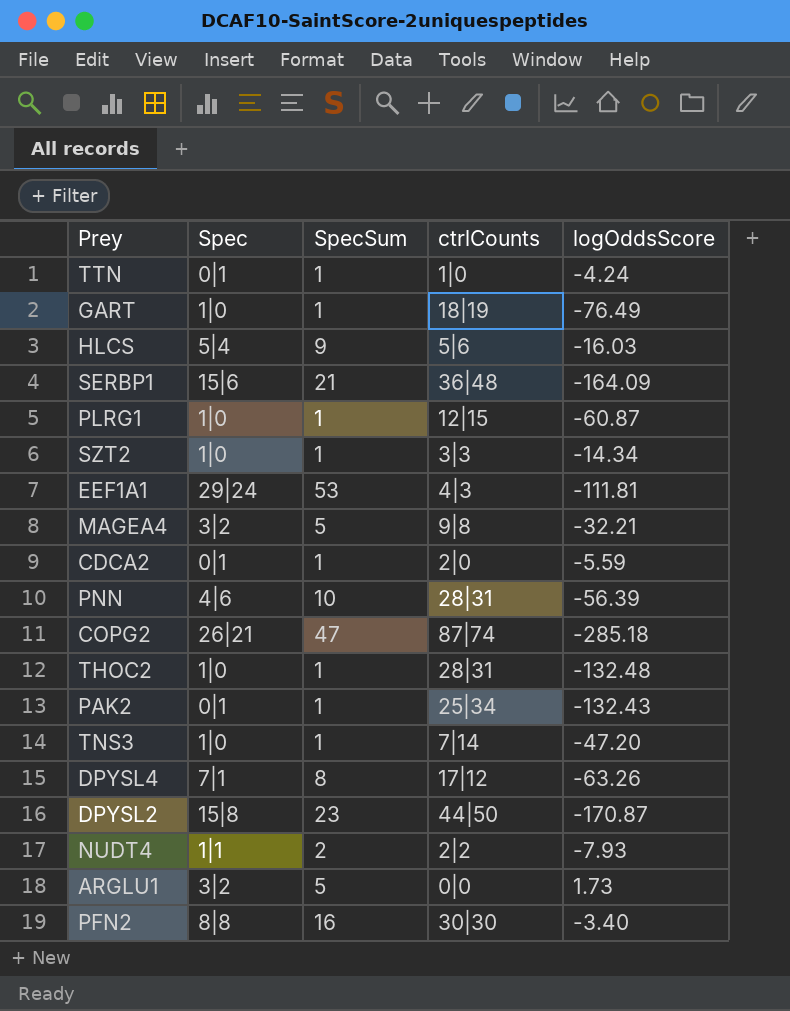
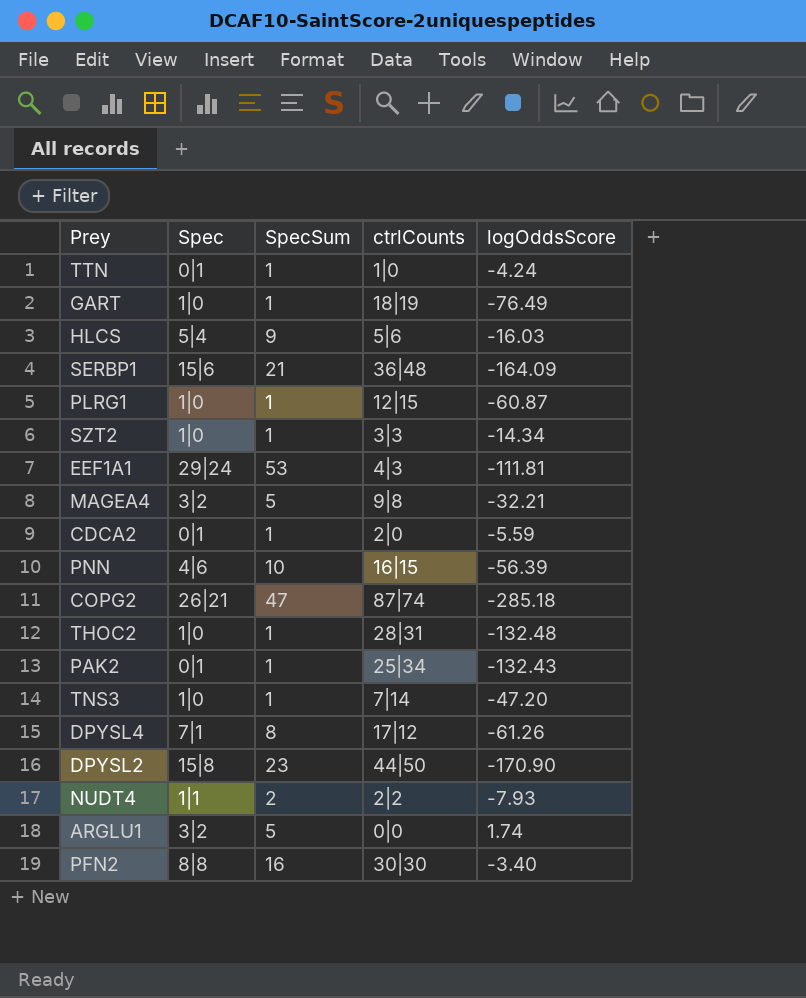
PNN | ctrlCounts: 28|31 -> 16|15
DPYSL4 | logOddsScore: -63.26 -> -61.26
DPYSL2 | logOddsScore: -170.87 -> -170.90
ARGLU1 | logOddsScore: 1.73 -> 1.74

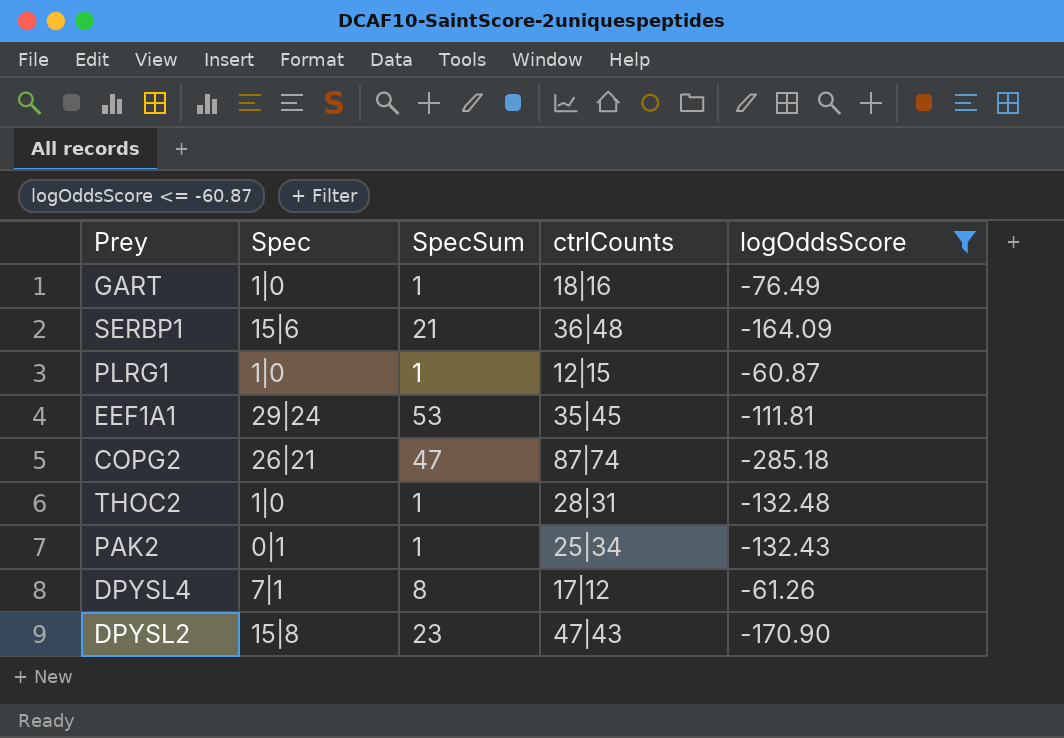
filter: none -> logOddsScore <= -60.87
GART | ctrlCounts: 18|19 -> 18|16
EEF1A1 | ctrlCounts: 4|3 -> 35|45
DPYSL2 | ctrlCounts: 44|50 -> 47|43

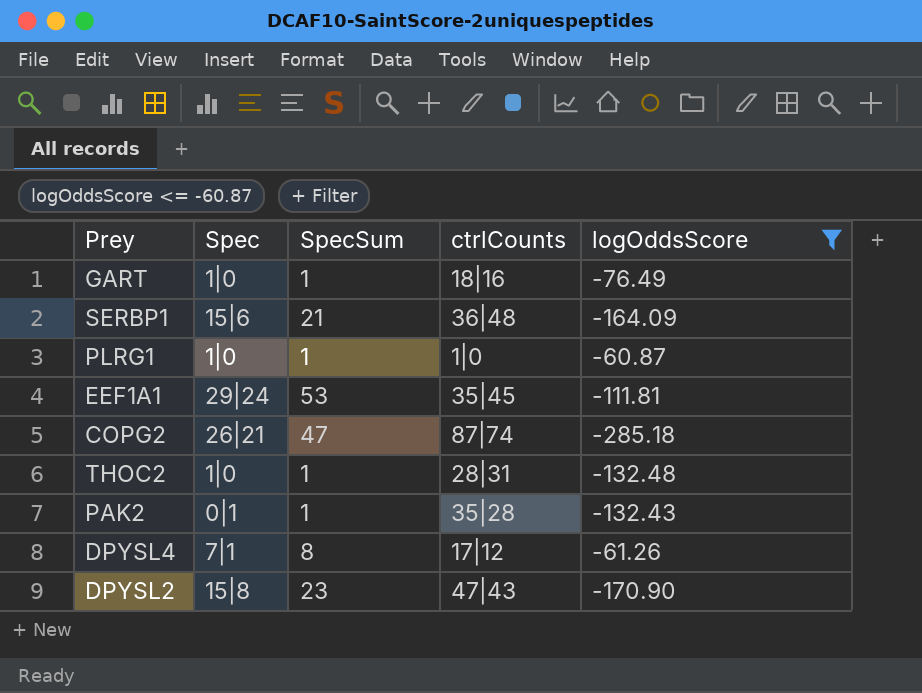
PLRG1 | ctrlCounts: 12|15 -> 1|0
PAK2 | ctrlCounts: 25|34 -> 35|28

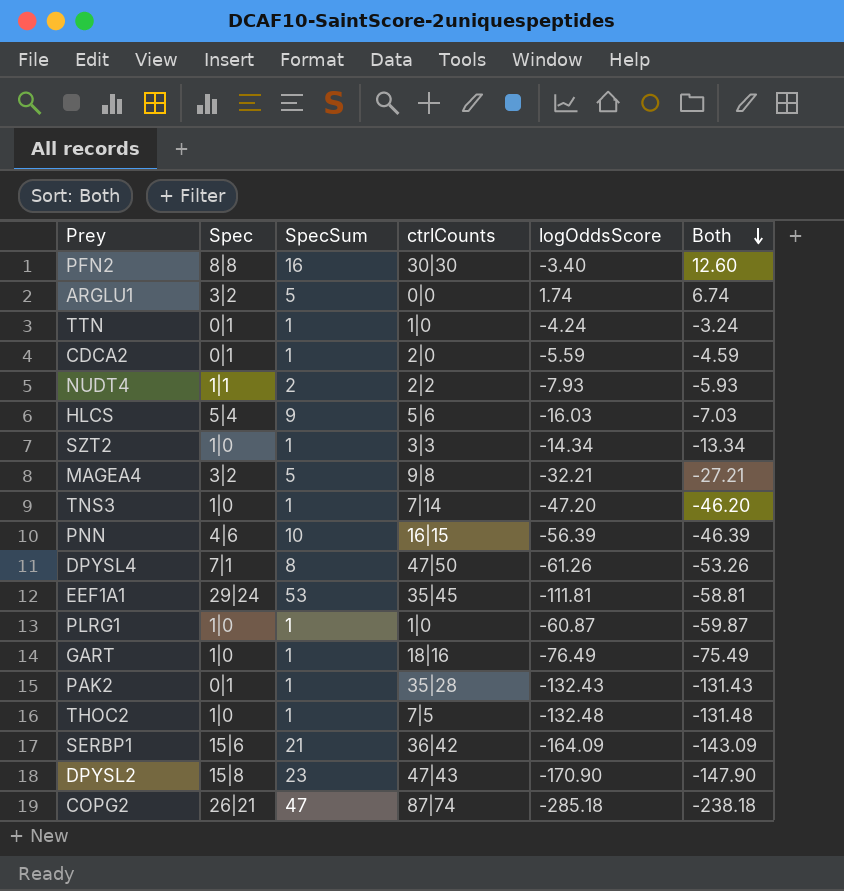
filter: logOddsScore <= -60.87 -> none
row order: none -> Both descending
column Both | formula: none -> [SpecSum] + [logOddsScore]
DPYSL4 | ctrlCounts: 17|12 -> 47|50
THOC2 | ctrlCounts: 28|31 -> 7|5
SERBP1 | ctrlCounts: 36|48 -> 36|42

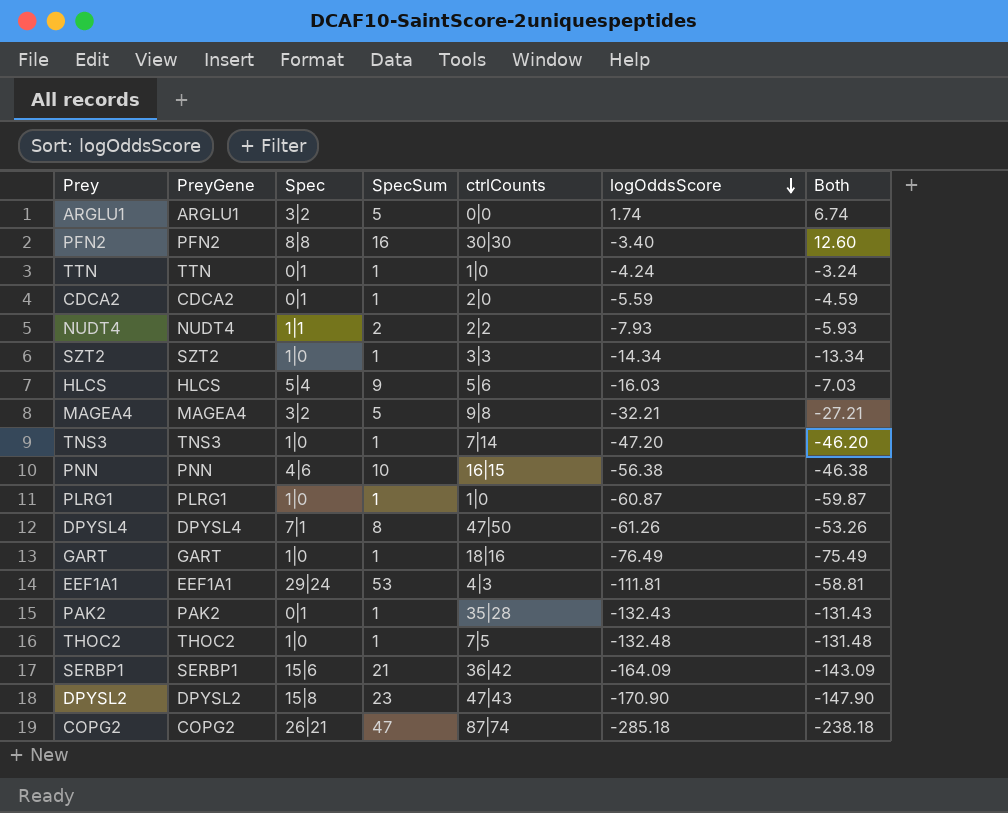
row order: Both descending -> logOddsScore descending
column PreyGene | position: none -> 2
PNN | logOddsScore: -56.39 -> -56.38
PNN | Both: -46.39 -> -46.38
EEF1A1 | ctrlCounts: 35|45 -> 4|3

